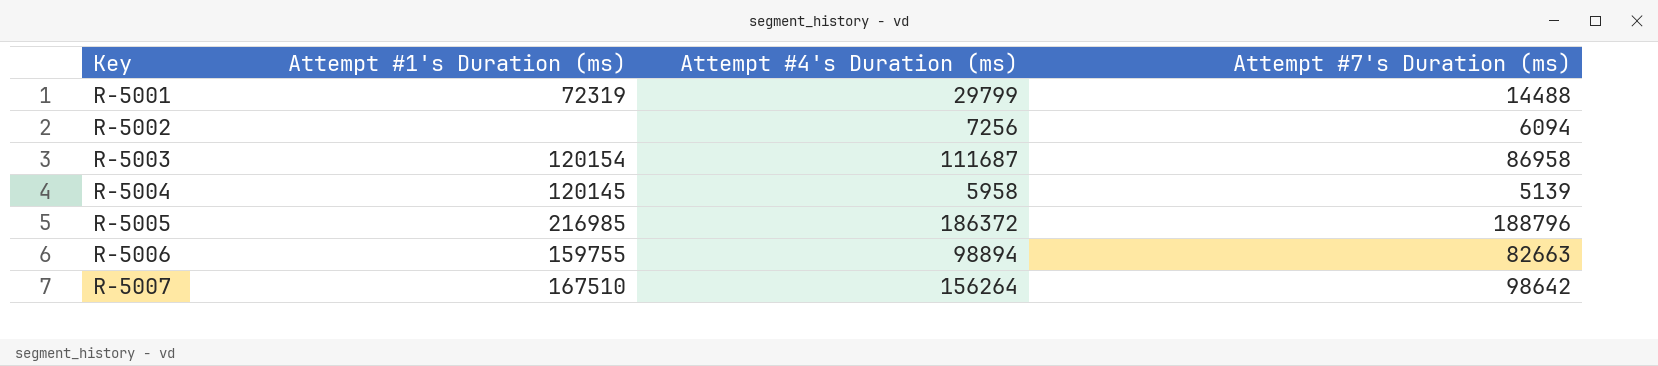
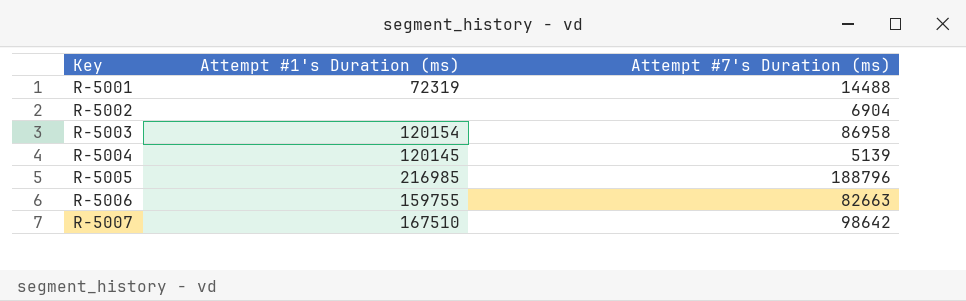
column Attempt #4's Duration (ms) | position: 3 -> none
R-5002 | Attempt #7's Duration (ms): 6094 -> 6904

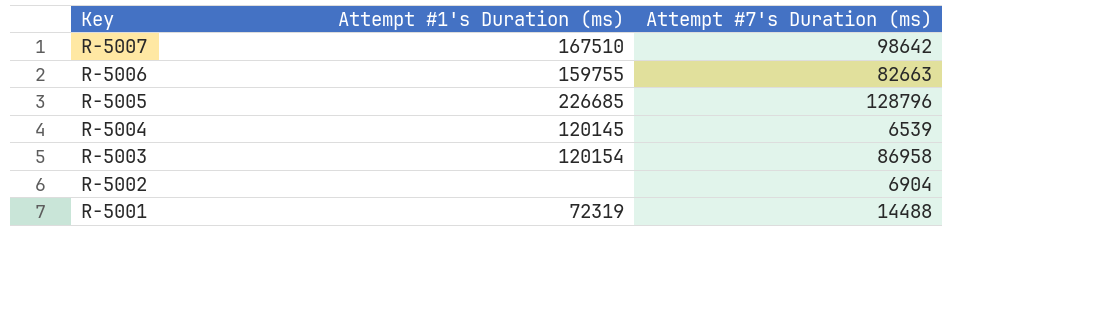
row order: Key ascending -> Key descending
R-5005 | Attempt #1's Duration (ms): 216985 -> 226685
R-5005 | Attempt #7's Duration (ms): 188796 -> 128796
R-5004 | Attempt #7's Duration (ms): 5139 -> 6539

